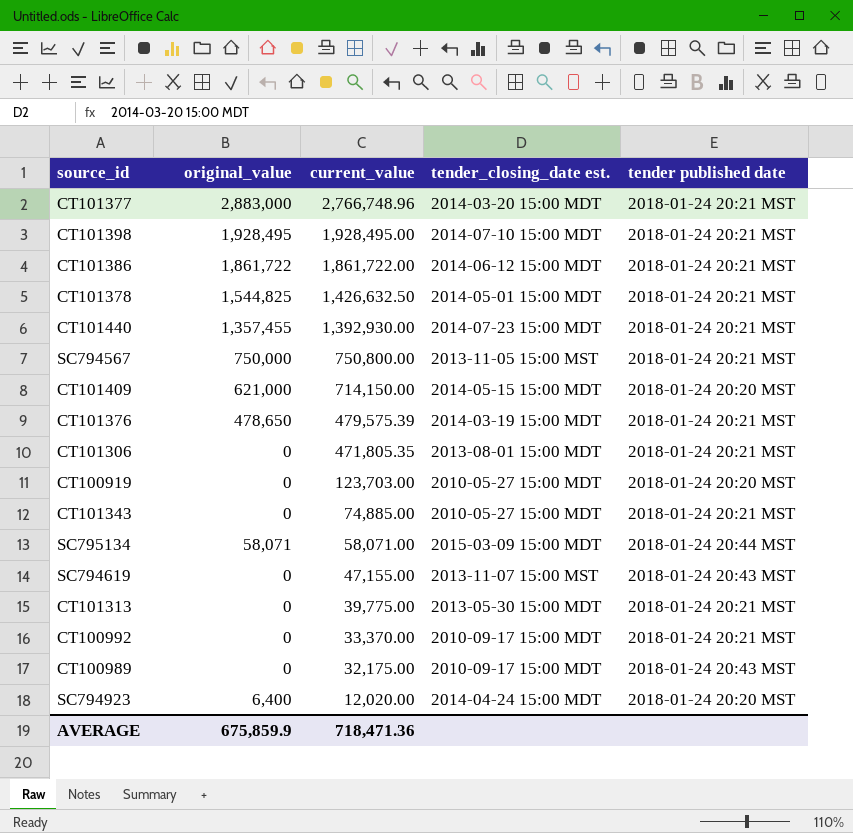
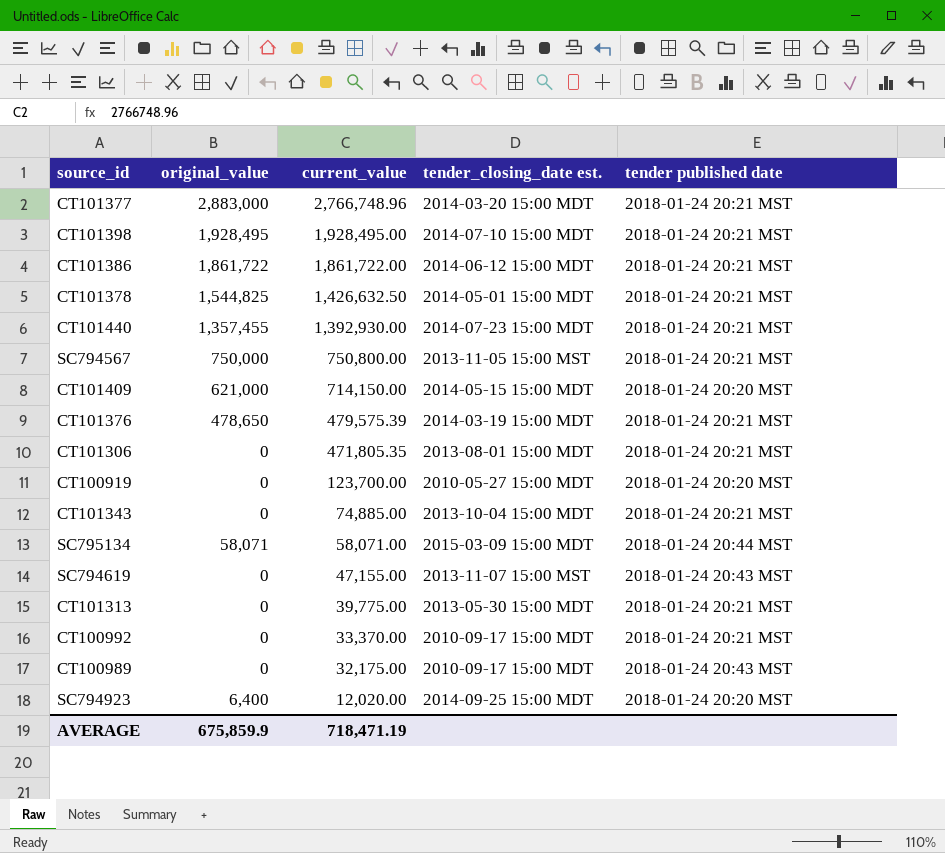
CT100919 | current_value: 123,703.00 -> 123,700.00
CT101343 | tender_closing_date est.: 2010-05-27 15:00 MDT -> 2013-10-04 15:00 MDT
SC794923 | tender_closing_date est.: 2014-04-24 15:00 MDT -> 2014-09-25 15:00 MDT
AVERAGE | current_value: 718,471.36 -> 718,471.19

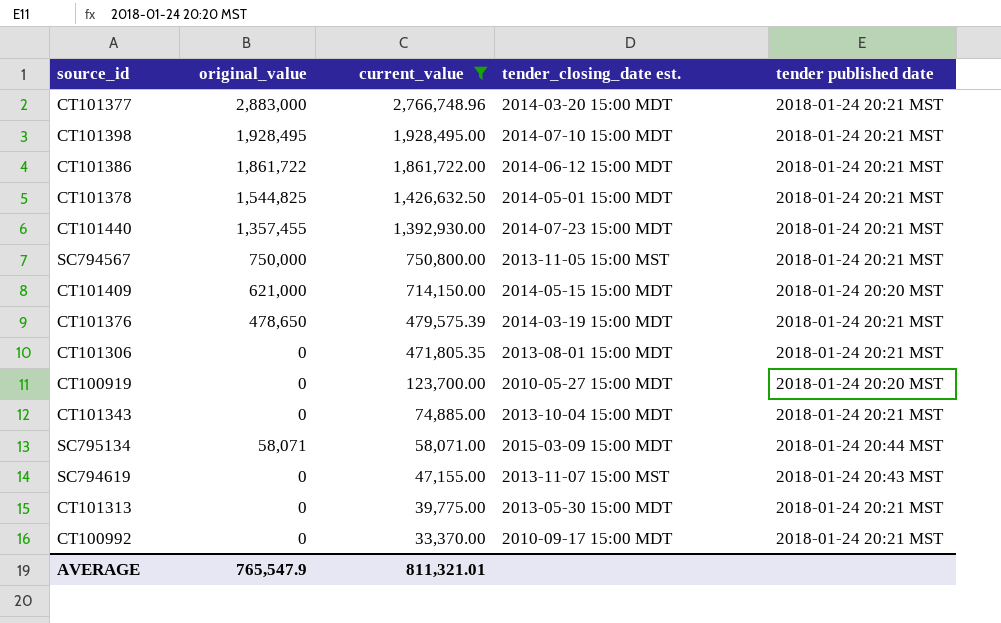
filter: none -> current_value >= 33,370.00
AVERAGE | original_value: 675,859.9 -> 765,547.9
AVERAGE | current_value: 718,471.19 -> 811,321.01

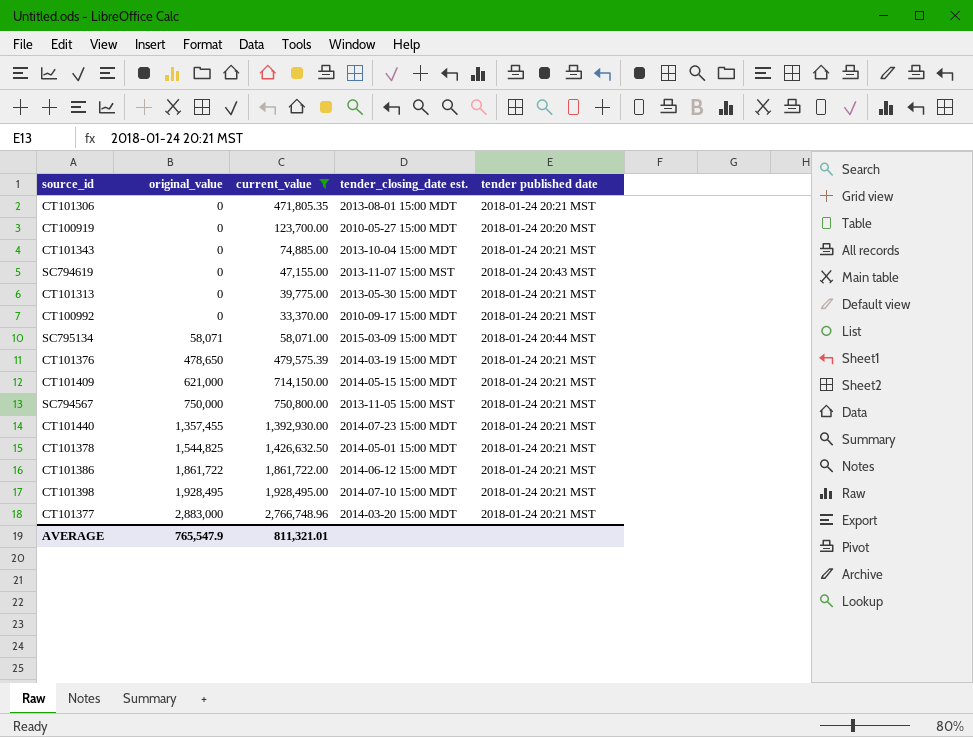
row order: current_value descending -> original_value ascending
CT101409 | tender published date: 2018-01-24 20:20 MST -> 2018-01-24 20:21 MST

